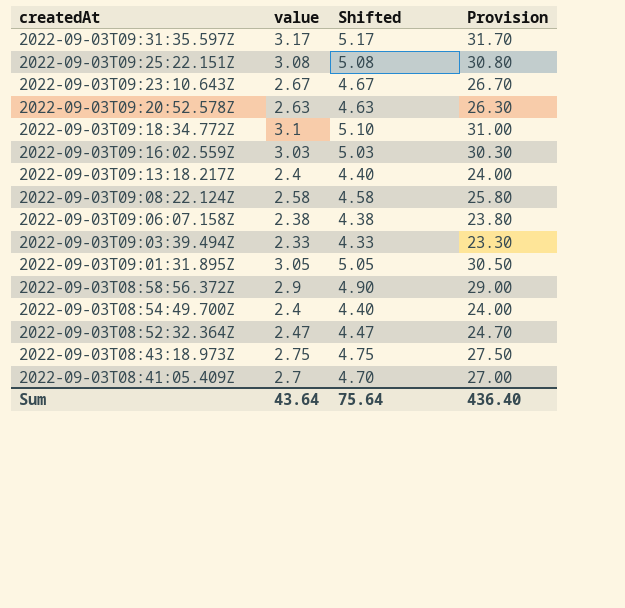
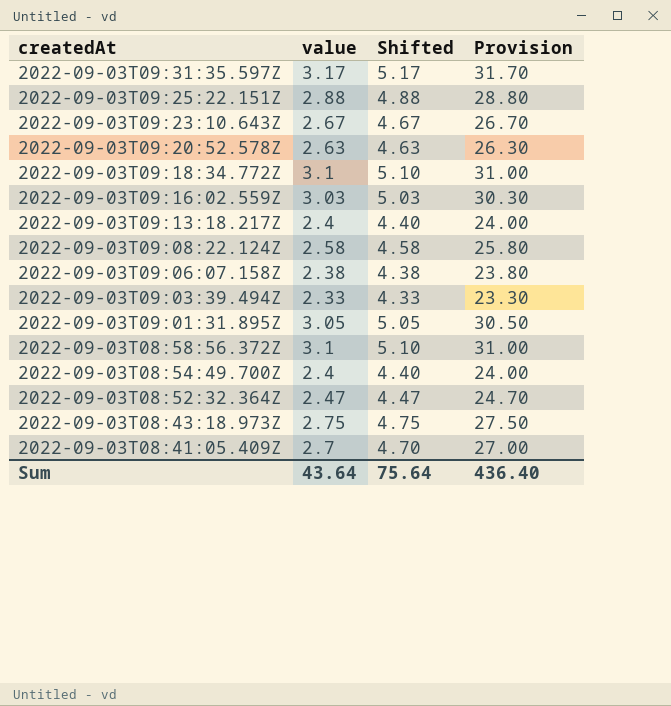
2022-09-03T09:25:22.151Z | value: 3.08 -> 2.88
2022-09-03T09:25:22.151Z | Shifted: 5.08 -> 4.88
2022-09-03T09:25:22.151Z | Provision: 30.80 -> 28.80
2022-09-03T08:58:56.372Z | value: 2.9 -> 3.1
2022-09-03T08:58:56.372Z | Shifted: 4.90 -> 5.10
2022-09-03T08:58:56.372Z | Provision: 29.00 -> 31.00

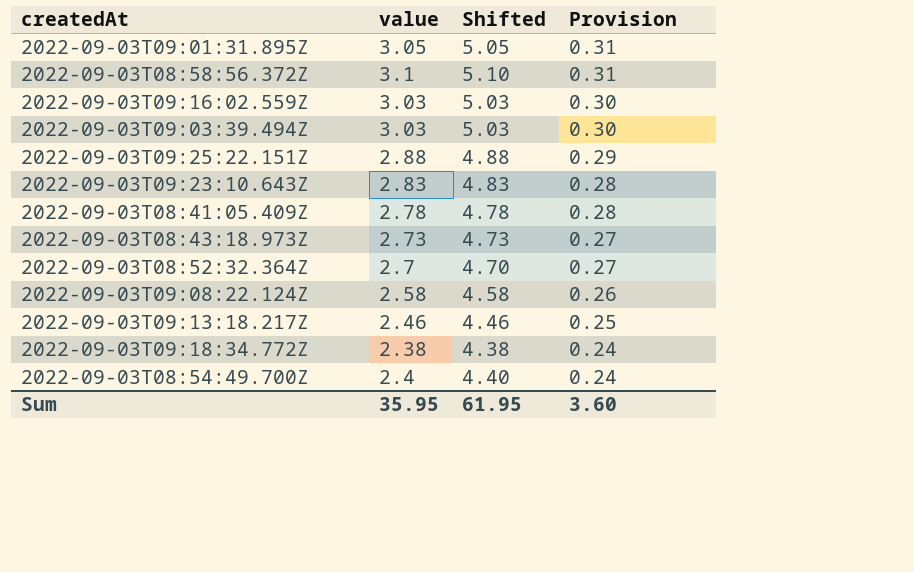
row order: createdAt descending -> Provision descending
column Provision | formula: [value] * 10 -> [value] * 0.1
row 2022-09-03T09:31:35.597Z: 3.17 | 5.17 | 31.70 -> none
row 2022-09-03T09:20:52.578Z: 2.63 | 4.63 | 26.30 -> none
row 2022-09-03T09:06:07.158Z: 2.38 | 4.38 | 23.80 -> none
2022-09-03T09:03:39.494Z | value: 2.33 -> 3.03
2022-09-03T09:03:39.494Z | Shifted: 4.33 -> 5.03
2022-09-03T09:23:10.643Z | value: 2.67 -> 2.83
2022-09-03T09:23:10.643Z | Shifted: 4.67 -> 4.83
2022-09-03T08:41:05.409Z | value: 2.7 -> 2.78
2022-09-03T08:41:05.409Z | Shifted: 4.70 -> 4.78
2022-09-03T08:43:18.973Z | value: 2.75 -> 2.73
2022-09-03T08:43:18.973Z | Shifted: 4.75 -> 4.73
2022-09-03T08:52:32.364Z | value: 2.47 -> 2.7
2022-09-03T08:52:32.364Z | Shifted: 4.47 -> 4.70
2022-09-03T09:13:18.217Z | value: 2.4 -> 2.46
2022-09-03T09:13:18.217Z | Shifted: 4.40 -> 4.46
2022-09-03T09:18:34.772Z | value: 3.1 -> 2.38
2022-09-03T09:18:34.772Z | Shifted: 5.10 -> 4.38
Sum | value: 43.64 -> 35.95
Sum | Shifted: 75.64 -> 61.95
Sum | Provision: 436.40 -> 3.60

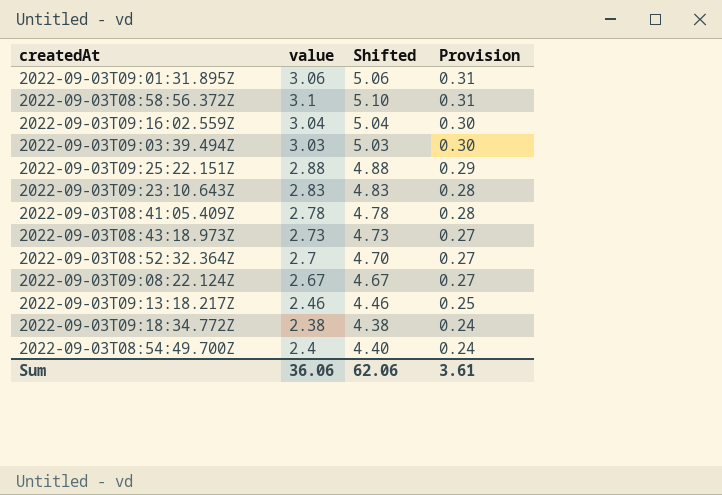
2022-09-03T09:01:31.895Z | value: 3.05 -> 3.06
2022-09-03T09:01:31.895Z | Shifted: 5.05 -> 5.06
2022-09-03T09:16:02.559Z | value: 3.03 -> 3.04
2022-09-03T09:16:02.559Z | Shifted: 5.03 -> 5.04
2022-09-03T09:08:22.124Z | value: 2.58 -> 2.67
2022-09-03T09:08:22.124Z | Shifted: 4.58 -> 4.67
2022-09-03T09:08:22.124Z | Provision: 0.26 -> 0.27
Sum | value: 35.95 -> 36.06
Sum | Shifted: 61.95 -> 62.06
Sum | Provision: 3.60 -> 3.61

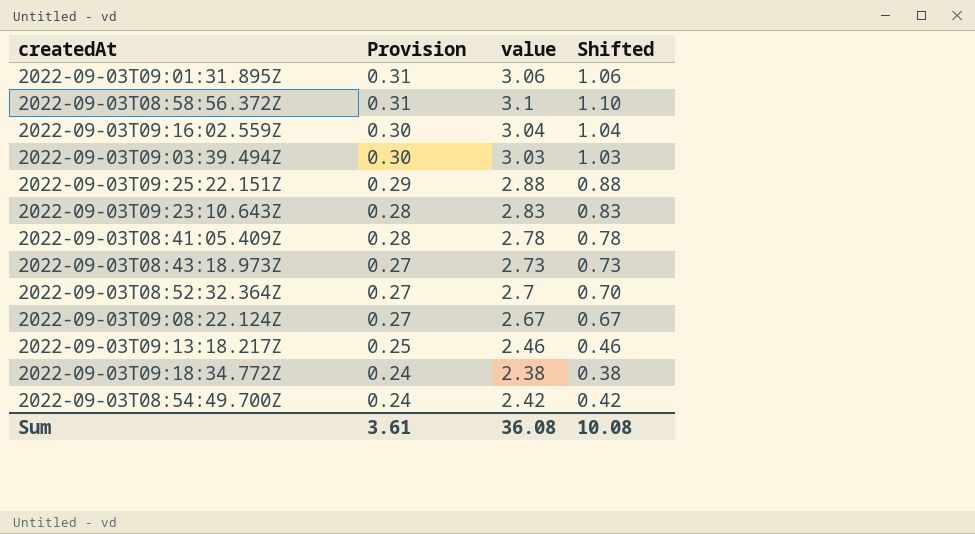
column Provision | position: 4 -> 2
column Shifted | formula: [value] + 2 -> [value] - 2
2022-09-03T08:54:49.700Z | value: 2.4 -> 2.42
Sum | value: 36.06 -> 36.08
Sum | Shifted: 62.06 -> 10.08

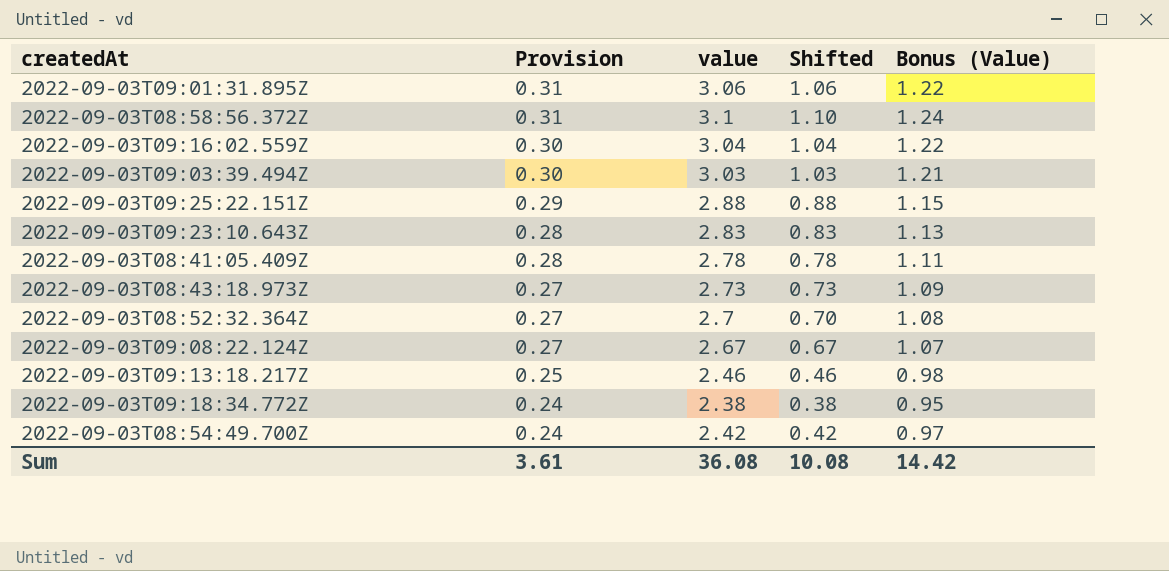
column Bonus (Value) | formula: none -> [value] * 0.4

